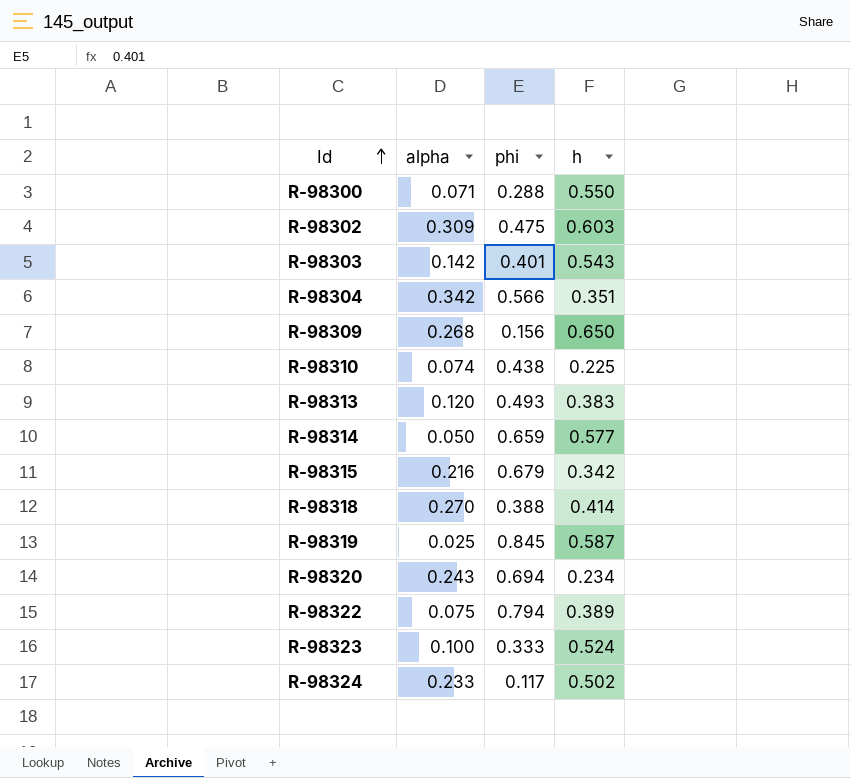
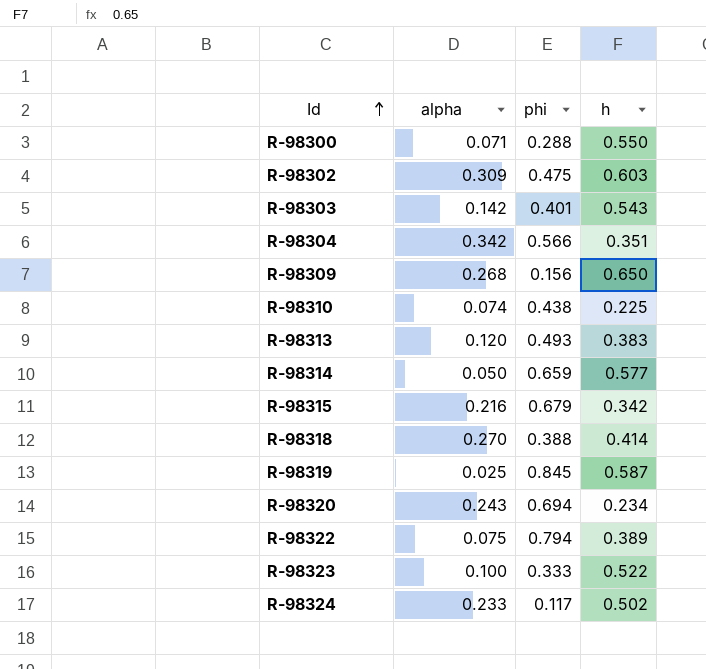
R-98323 | h: 0.524 -> 0.522

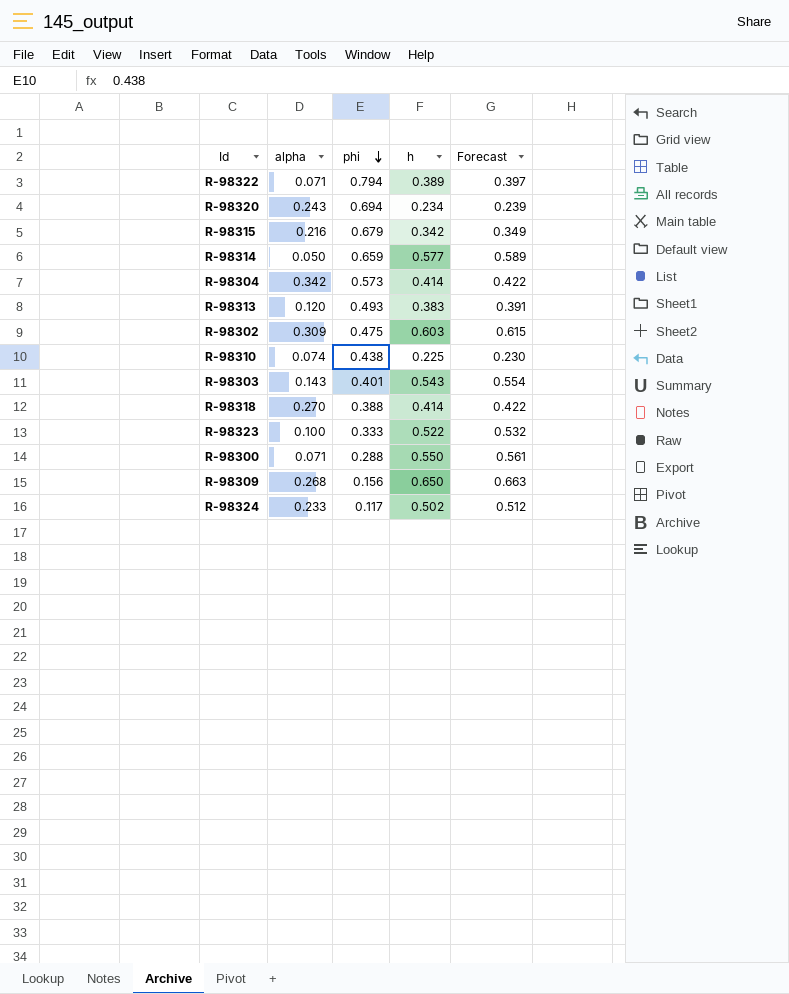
row order: Id ascending -> phi descending
column Forecast | formula: none -> [h] * 1.02
row R-98319: 0.025 | 0.845 | 0.587 -> none
R-98322 | alpha: 0.075 -> 0.071
R-98304 | phi: 0.566 -> 0.573
R-98304 | h: 0.351 -> 0.414
R-98303 | alpha: 0.142 -> 0.143

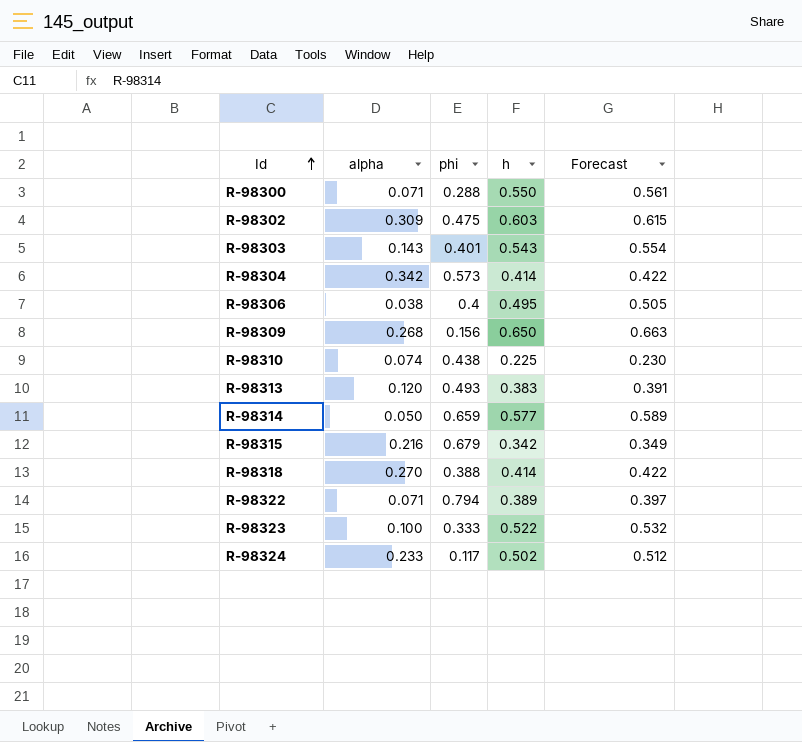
row order: phi descending -> Id ascending
row R-98320: 0.243 | 0.694 | 0.234 | 0.239 -> none
row R-98306: none -> 0.038 | 0.4 | 0.495 | 0.505

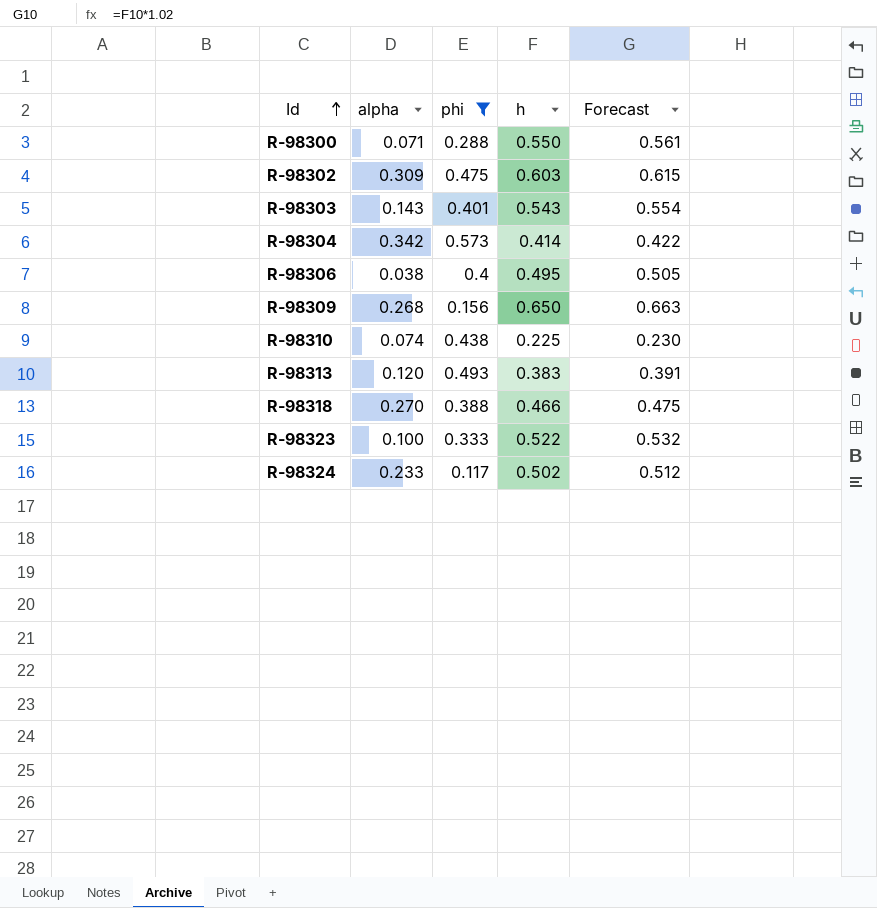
filter: none -> phi <= 0.573
R-98318 | h: 0.414 -> 0.466
R-98318 | Forecast: 0.422 -> 0.475

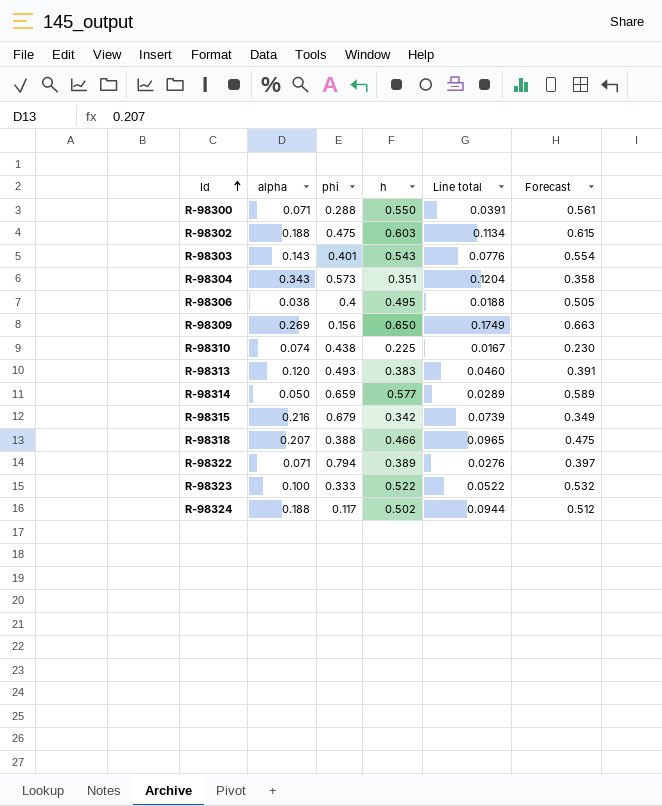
filter: phi <= 0.573 -> none
column Line total | formula: none -> [alpha] * [h]
R-98302 | alpha: 0.309 -> 0.188
R-98304 | alpha: 0.342 -> 0.343
R-98304 | h: 0.414 -> 0.351
R-98304 | Forecast: 0.422 -> 0.358
R-98309 | alpha: 0.268 -> 0.269
R-98318 | alpha: 0.270 -> 0.207
R-98324 | alpha: 0.233 -> 0.188

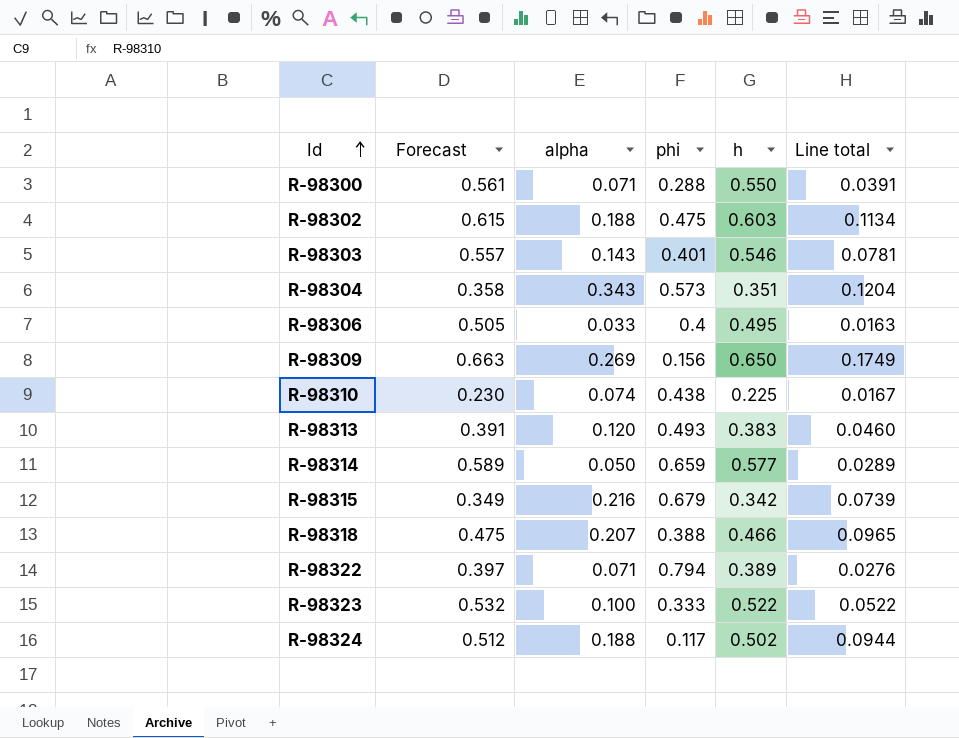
column Forecast | position: 6 -> 2
R-98303 | Forecast: 0.554 -> 0.557
R-98303 | h: 0.543 -> 0.546
R-98303 | Line total: 0.0776 -> 0.0781
R-98306 | alpha: 0.038 -> 0.033
R-98306 | Line total: 0.0188 -> 0.0163

